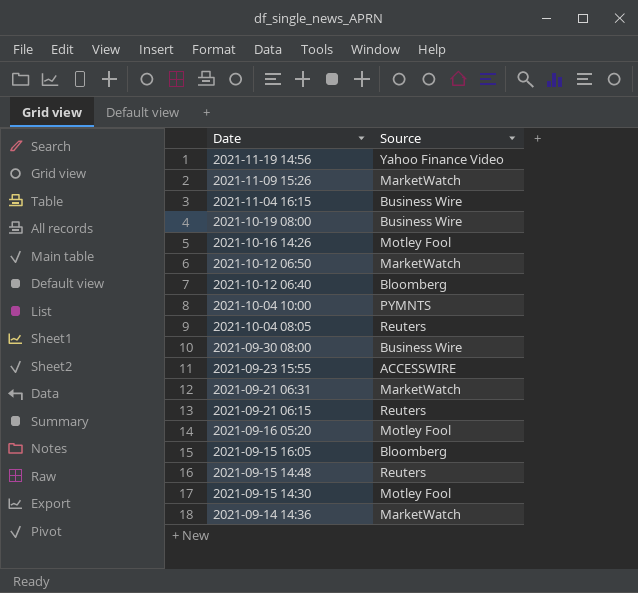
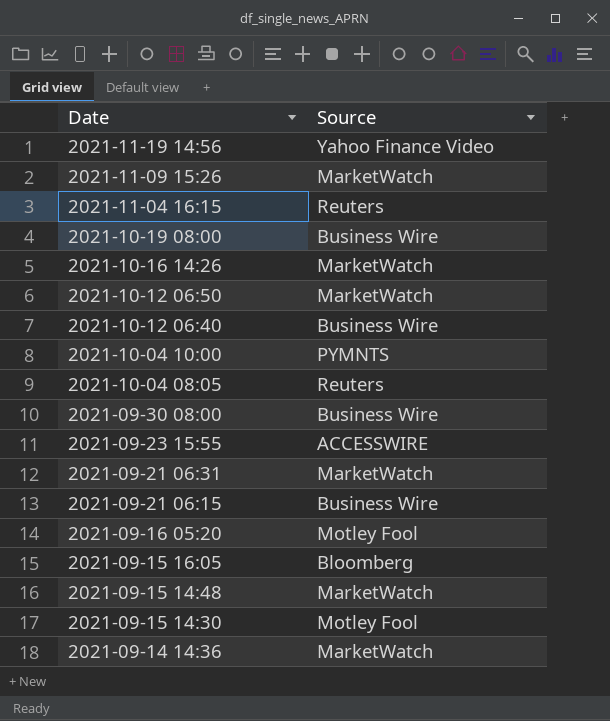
2021-11-04 16:15 | Source: Business Wire -> Reuters
2021-10-16 14:26 | Source: Motley Fool -> MarketWatch
2021-10-12 06:40 | Source: Bloomberg -> Business Wire
2021-09-21 06:15 | Source: Reuters -> Business Wire
2021-09-15 14:48 | Source: Reuters -> MarketWatch

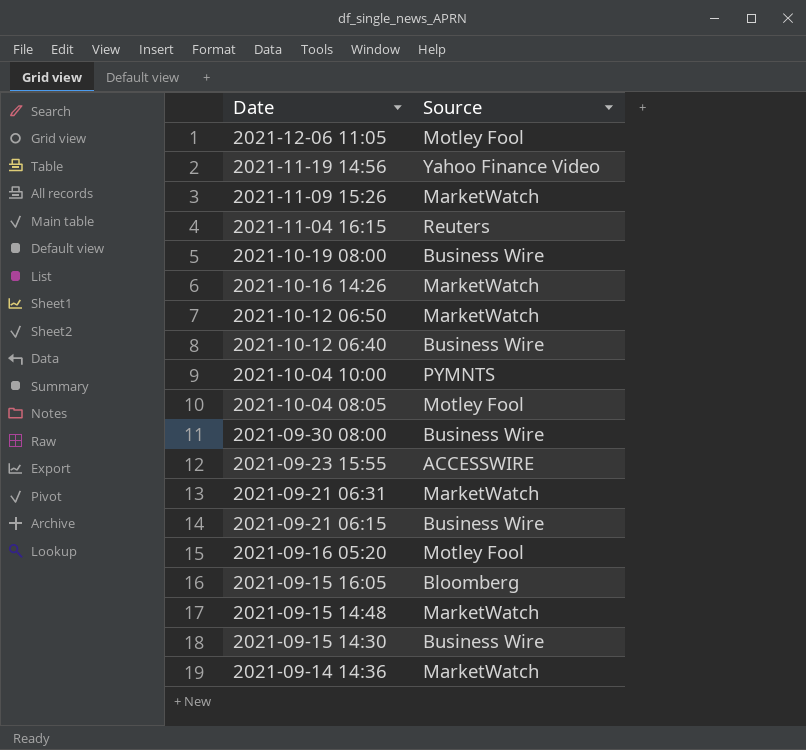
row 2021-12-06 11:05: none -> Motley Fool
2021-10-04 08:05 | Source: Reuters -> Motley Fool
2021-09-15 14:30 | Source: Motley Fool -> Business Wire

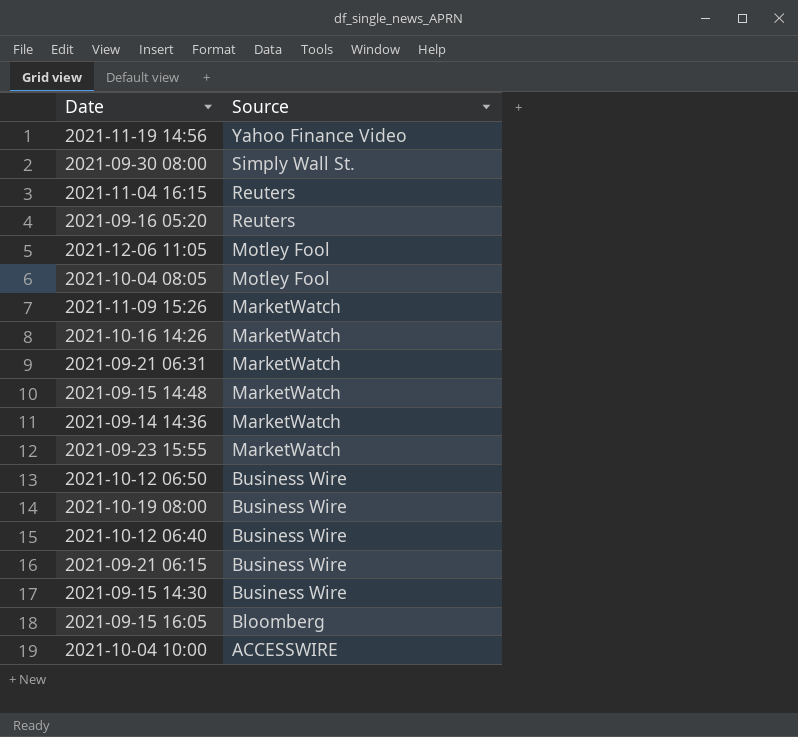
row order: Date descending -> Source descending
2021-09-30 08:00 | Source: Business Wire -> Simply Wall St.
2021-09-16 05:20 | Source: Motley Fool -> Reuters
2021-09-23 15:55 | Source: ACCESSWIRE -> MarketWatch
2021-10-12 06:50 | Source: MarketWatch -> Business Wire
2021-10-04 10:00 | Source: PYMNTS -> ACCESSWIRE

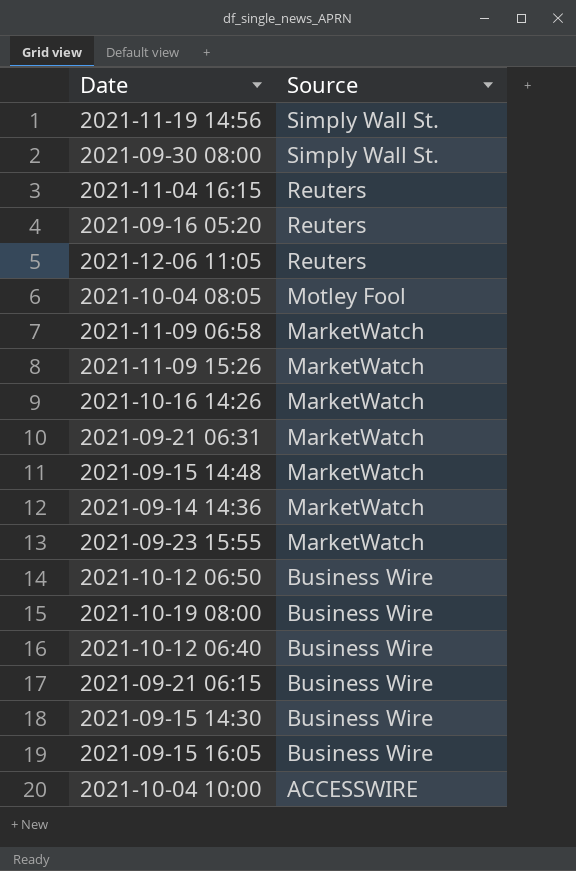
2021-11-19 14:56 | Source: Yahoo Finance Video -> Simply Wall St.
2021-12-06 11:05 | Source: Motley Fool -> Reuters
row 2021-11-09 06:58: none -> MarketWatch
2021-09-15 16:05 | Source: Bloomberg -> Business Wire

